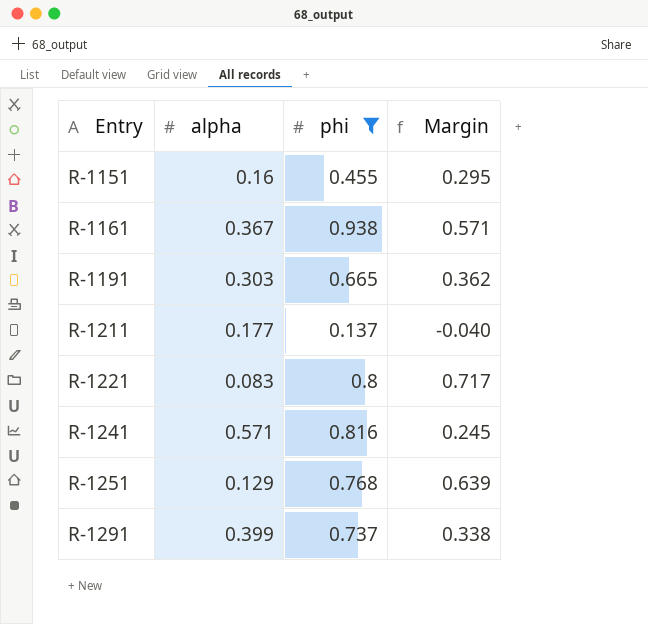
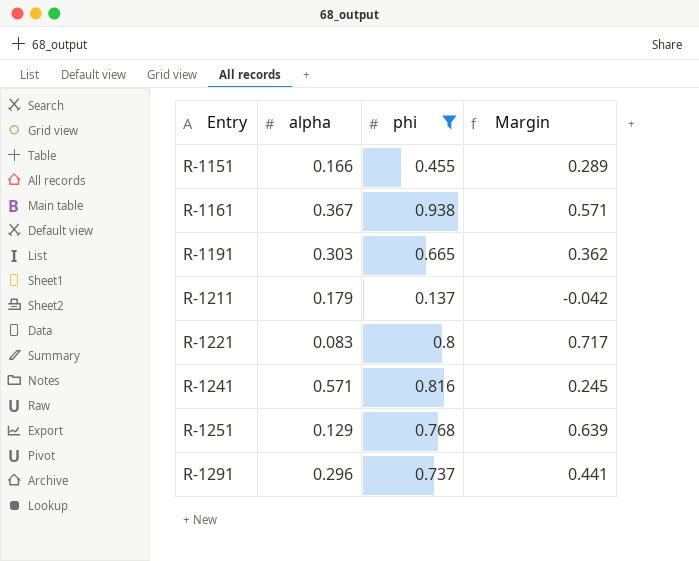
R-1151 | alpha: 0.16 -> 0.166
R-1151 | Margin: 0.295 -> 0.289
R-1211 | alpha: 0.177 -> 0.179
R-1211 | Margin: -0.040 -> -0.042
R-1291 | alpha: 0.399 -> 0.296
R-1291 | Margin: 0.338 -> 0.441

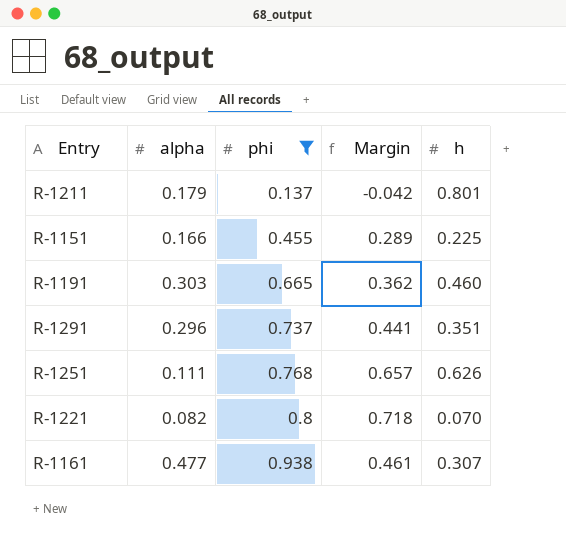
row order: Entry ascending -> phi ascending
column h | position: none -> 5
row R-1241: 0.571 | 0.816 | 0.245 -> none
R-1251 | alpha: 0.129 -> 0.111
R-1251 | Margin: 0.639 -> 0.657
R-1221 | alpha: 0.083 -> 0.082
R-1221 | Margin: 0.717 -> 0.718
R-1161 | alpha: 0.367 -> 0.477
R-1161 | Margin: 0.571 -> 0.461

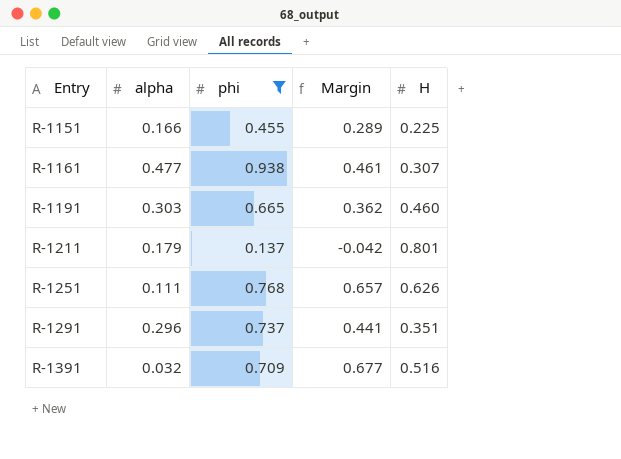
row order: phi ascending -> Entry ascending
column name: h -> H
row R-1221: 0.082 | 0.8 | 0.718 | 0.070 -> none
row R-1391: none -> 0.032 | 0.709 | 0.677 | 0.516

